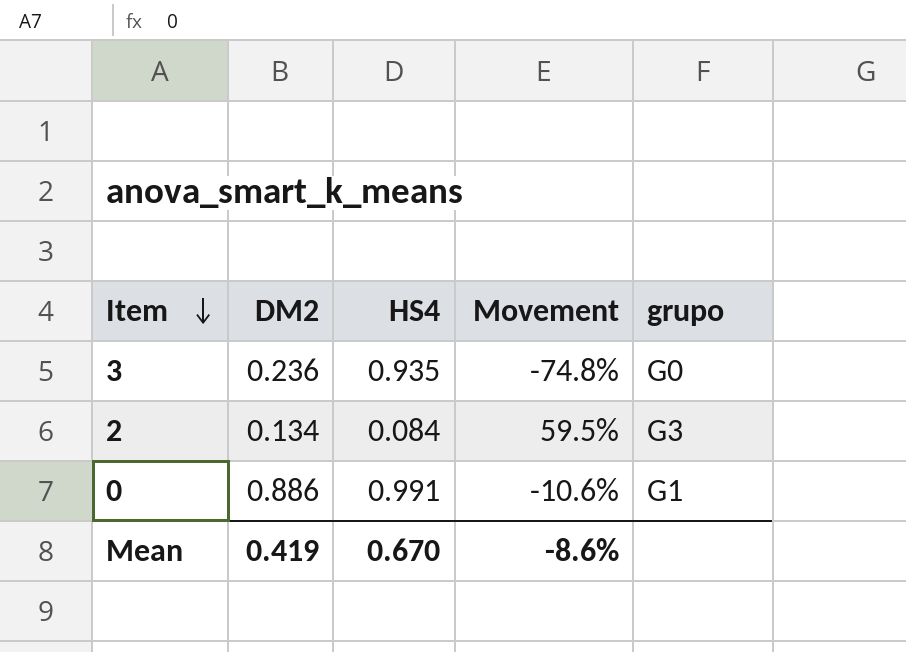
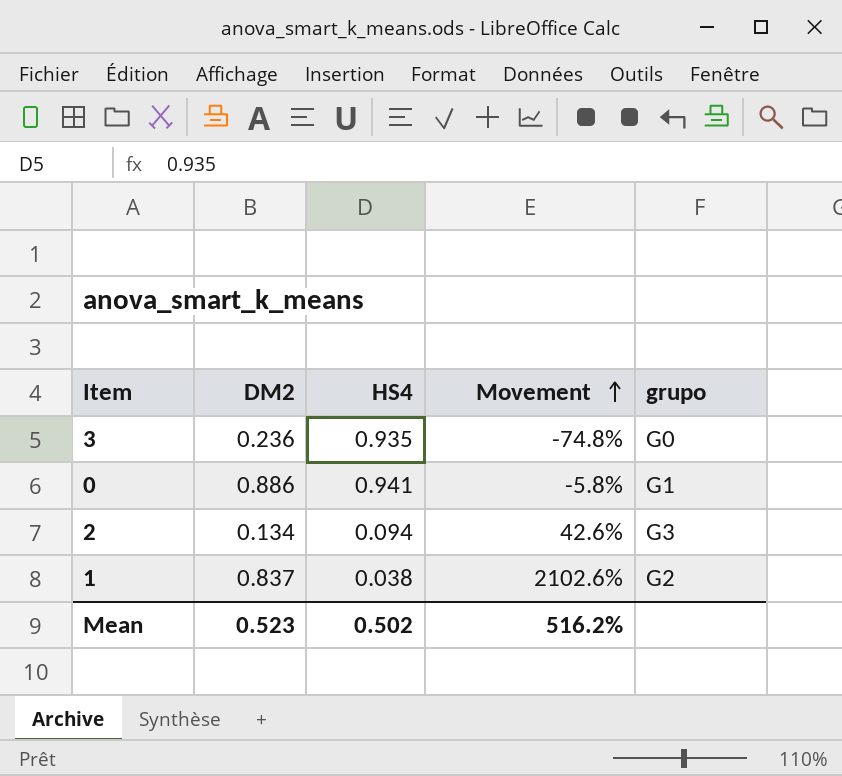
row order: Item descending -> Movement ascending
0 | HS4: 0.991 -> 0.941
0 | Movement: -10.6% -> -5.8%
2 | HS4: 0.084 -> 0.094
2 | Movement: 59.5% -> 42.6%
row 1: none -> 0.837 | 0.038 | 2102.6% | G2
Mean | DM2: 0.419 -> 0.523
Mean | HS4: 0.670 -> 0.502
Mean | Movement: -8.6% -> 516.2%

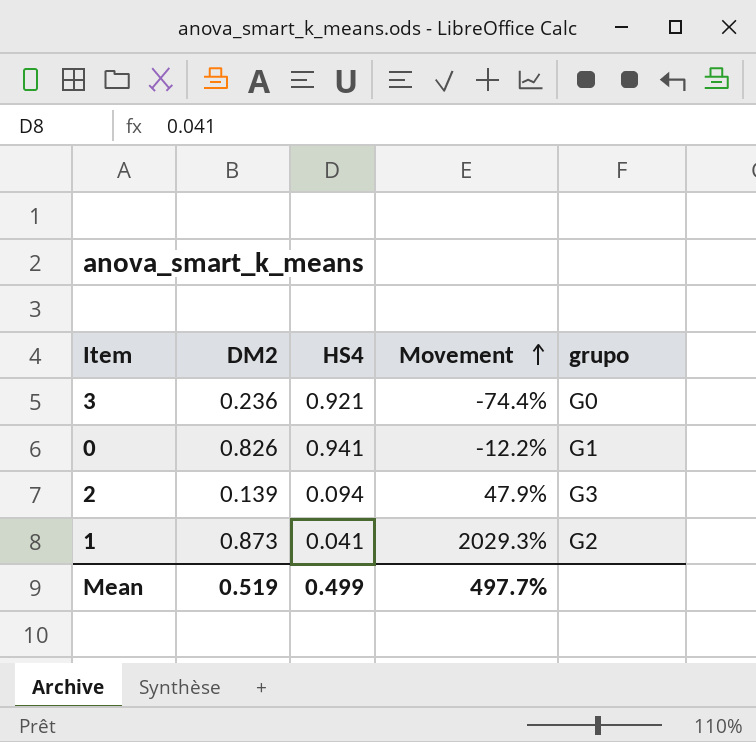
3 | HS4: 0.935 -> 0.921
3 | Movement: -74.8% -> -74.4%
0 | DM2: 0.886 -> 0.826
0 | Movement: -5.8% -> -12.2%
2 | DM2: 0.134 -> 0.139
2 | Movement: 42.6% -> 47.9%
1 | DM2: 0.837 -> 0.873
1 | HS4: 0.038 -> 0.041
1 | Movement: 2102.6% -> 2029.3%
Mean | DM2: 0.523 -> 0.519
Mean | HS4: 0.502 -> 0.499
Mean | Movement: 516.2% -> 497.7%

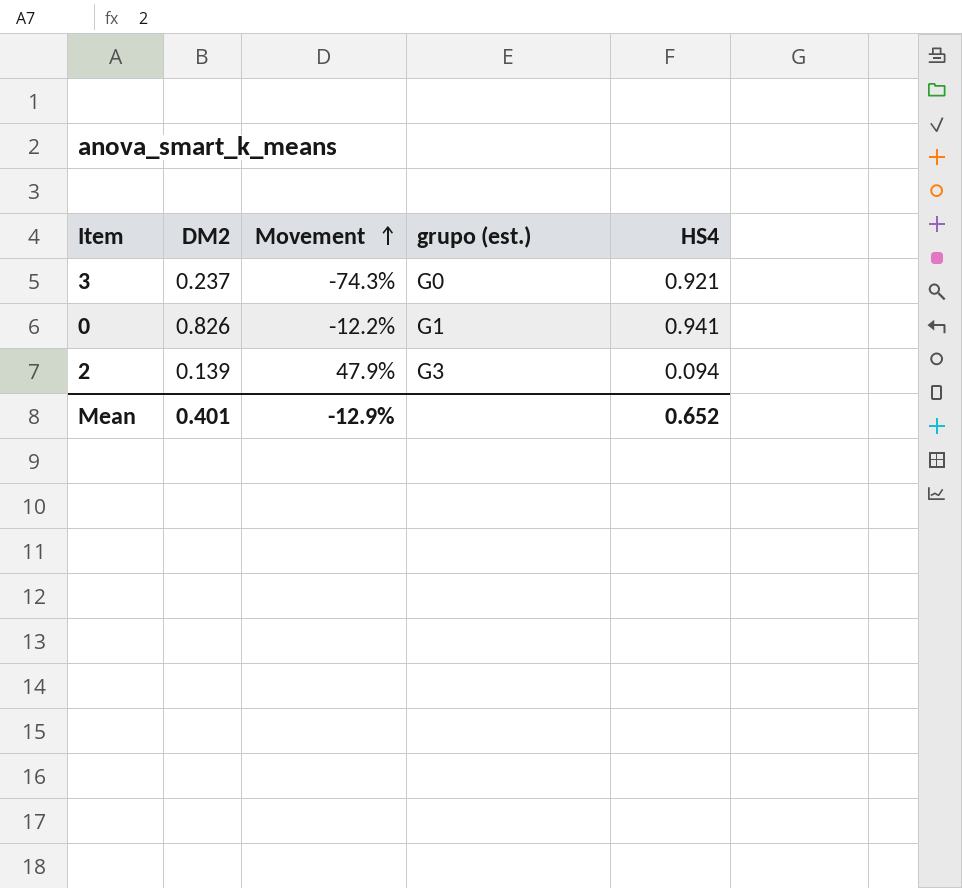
column name: grupo -> grupo (est.)
column HS4 | position: 3 -> 5
row 1: 0.873 | 0.041 | 2029.3% | G2 -> none
3 | DM2: 0.236 -> 0.237
3 | Movement: -74.4% -> -74.3%
Mean | DM2: 0.519 -> 0.401
Mean | Movement: 497.7% -> -12.9%
Mean | HS4: 0.499 -> 0.652

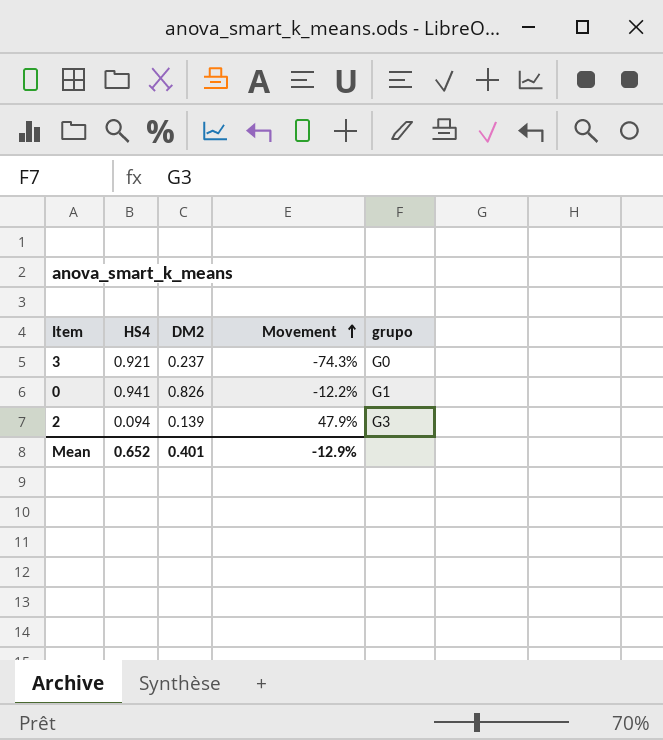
column HS4 | position: 5 -> 2
column name: grupo (est.) -> grupo

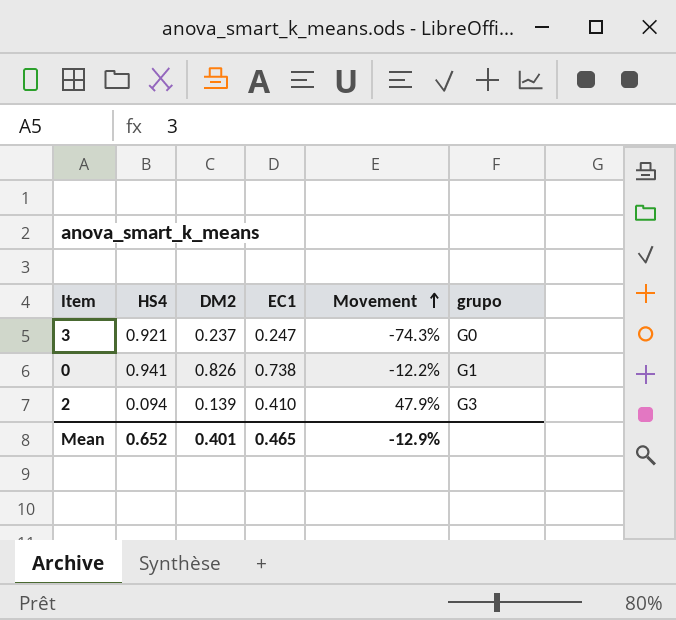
column EC1 | position: none -> 4

